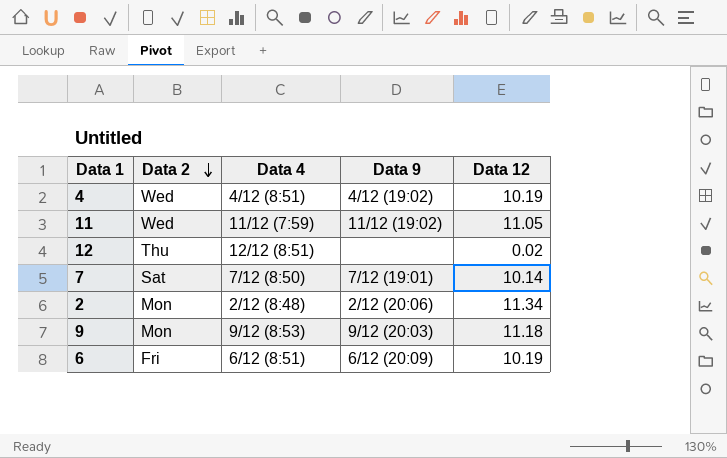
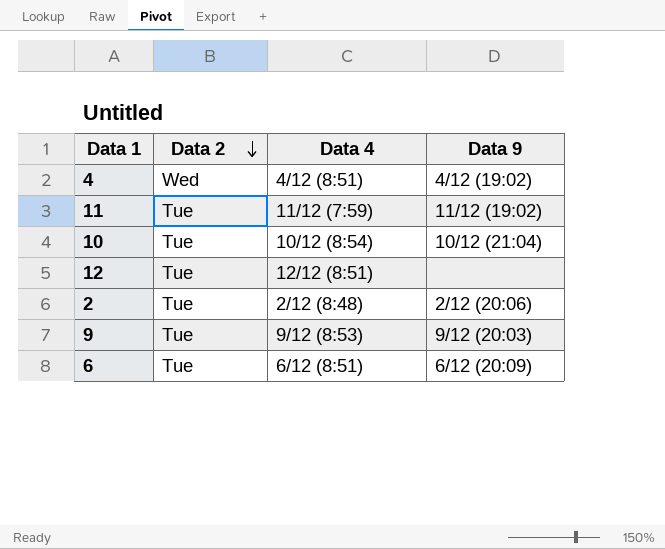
column Data 12 | position: 5 -> none
row 7: Sat | 7/12 (8:50) | 7/12 (19:01) | 10.14 -> none
11 | Data 2: Wed -> Tue
row 10: none -> Tue | 10/12 (8:54) | 10/12 (21:04)
12 | Data 2: Thu -> Tue
2 | Data 2: Mon -> Tue
9 | Data 2: Mon -> Tue
6 | Data 2: Fri -> Tue

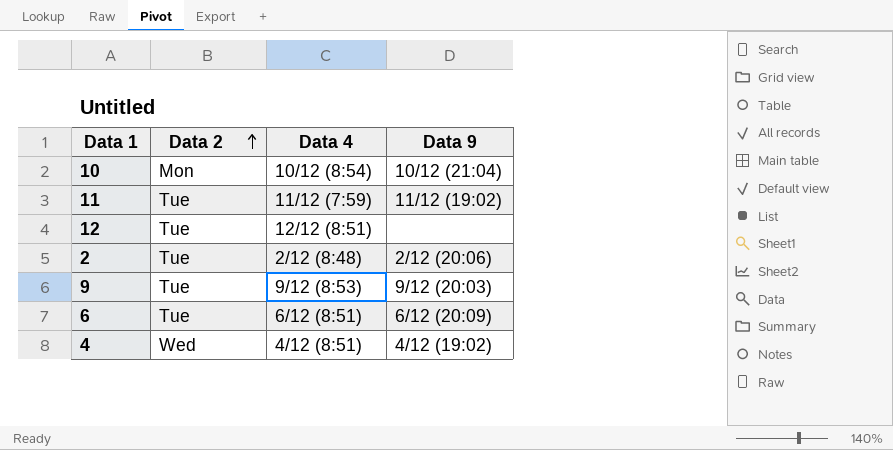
row order: Data 2 descending -> Data 2 ascending
10 | Data 2: Tue -> Mon

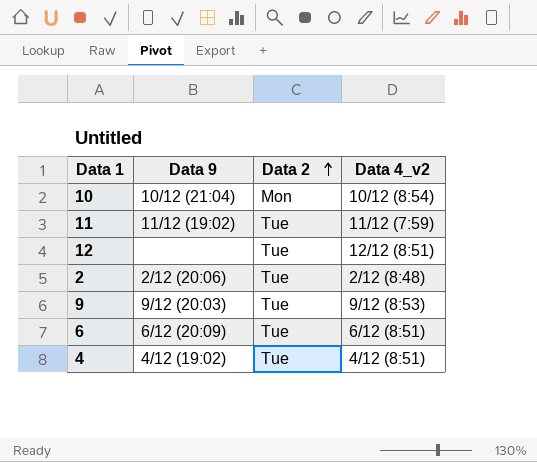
column Data 9 | position: 4 -> 2
column name: Data 4 -> Data 4_v2
4 | Data 2: Wed -> Tue

